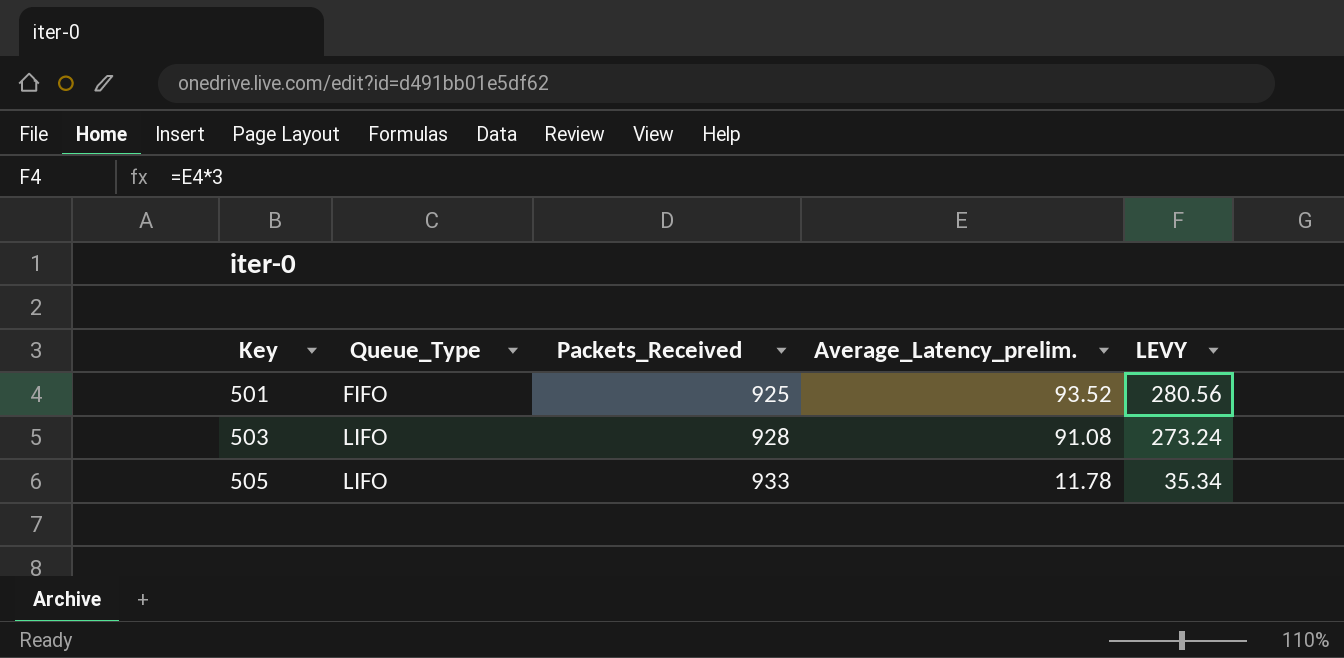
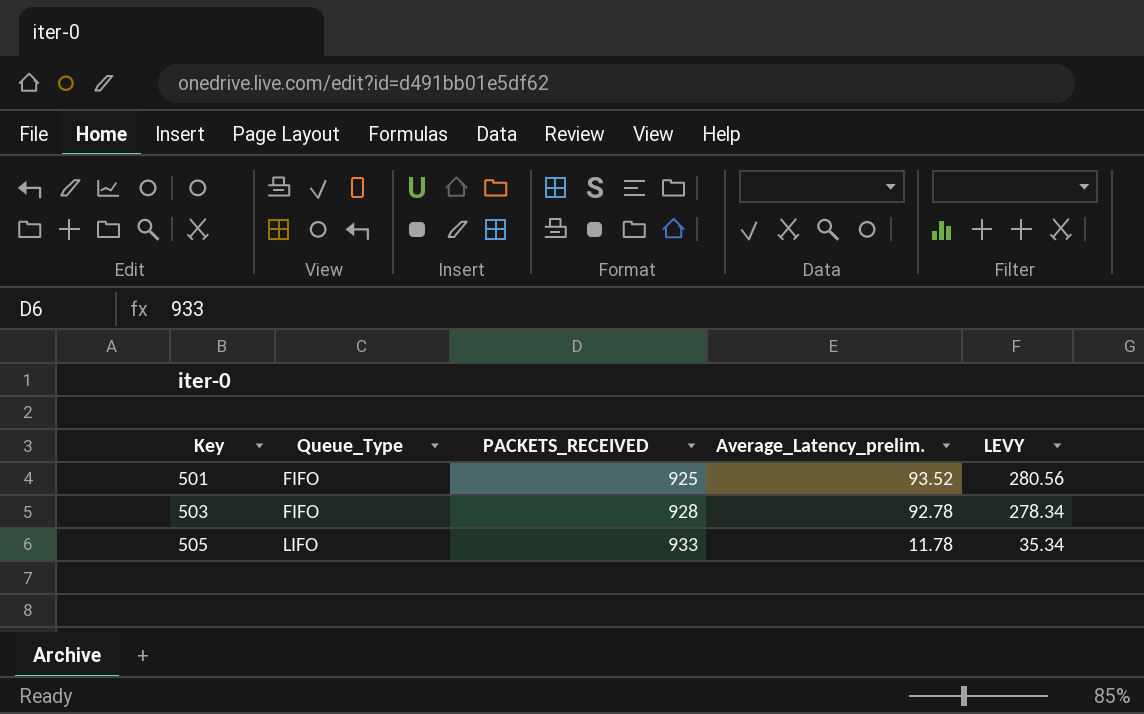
column name: Packets_Received -> PACKETS_RECEIVED
503 | Queue_Type: LIFO -> FIFO
503 | Average_Latency_prelim.: 91.08 -> 92.78
503 | LEVY: 273.24 -> 278.34

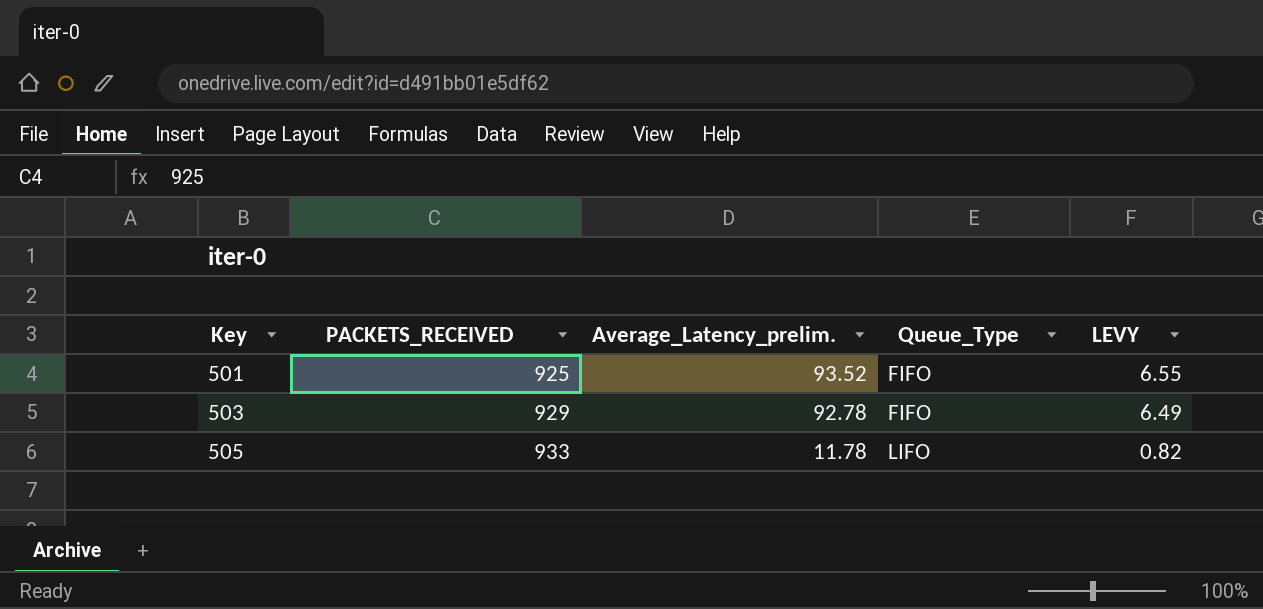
column Queue_Type | position: 2 -> 4
column LEVY | formula: [Average_Latency_prelim.] * 3 -> [Average_Latency_prelim.] * 0.07
503 | PACKETS_RECEIVED: 928 -> 929

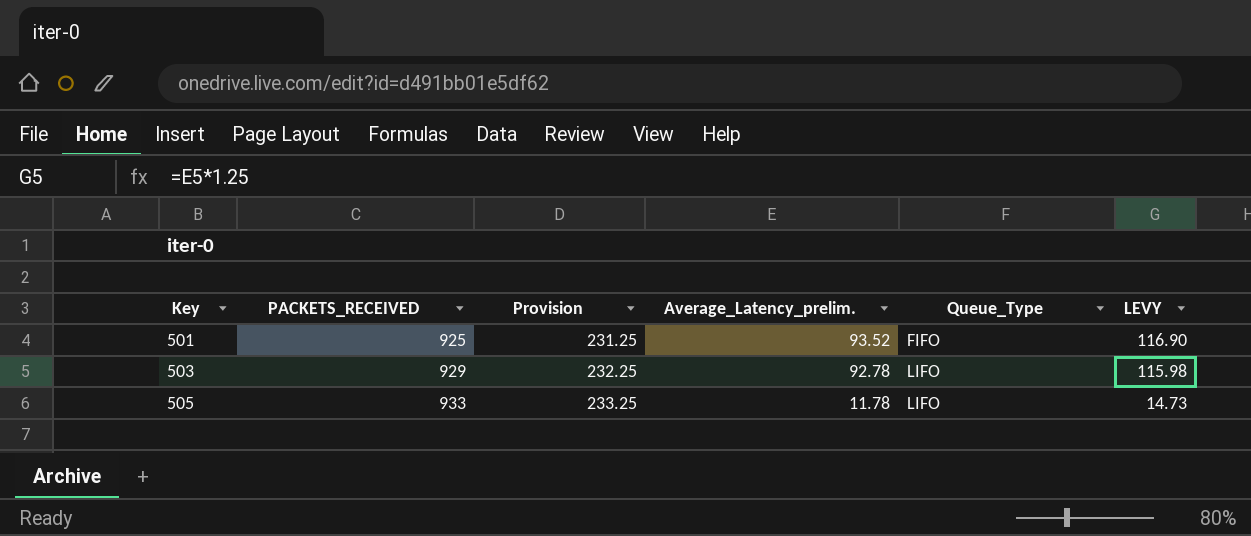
column Provision | formula: none -> [PACKETS_RECEIVED] * 0.25
column LEVY | formula: [Average_Latency_prelim.] * 0.07 -> [Average_Latency_prelim.] * 1.25
503 | Queue_Type: FIFO -> LIFO

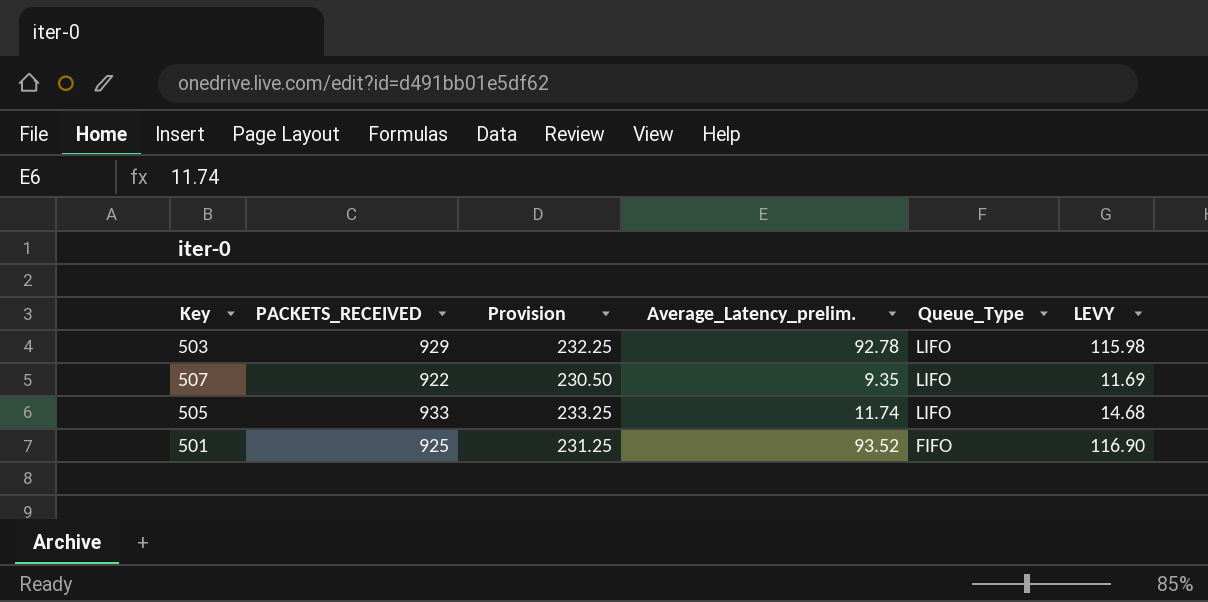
row order: Key ascending -> Queue_Type descending
row 507: none -> 922 | 230.50 | 9.35 | LIFO | 11.69
505 | Average_Latency_prelim.: 11.78 -> 11.74
505 | LEVY: 14.73 -> 14.68

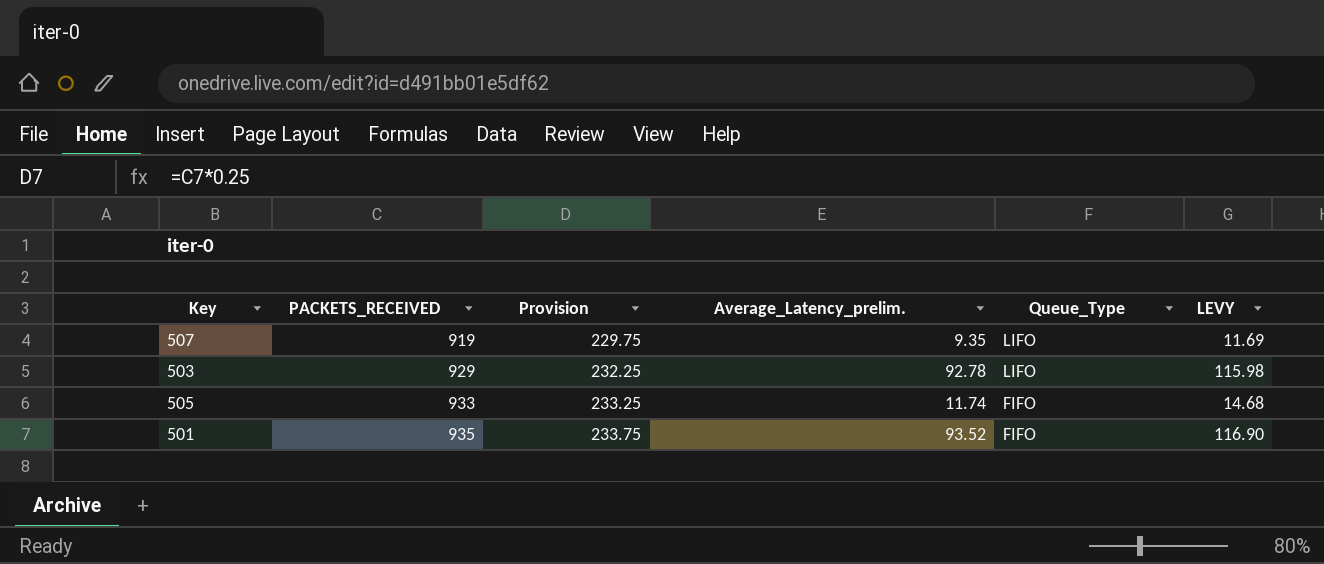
row order: Queue_Type descending -> PACKETS_RECEIVED ascending
507 | PACKETS_RECEIVED: 922 -> 919
507 | Provision: 230.50 -> 229.75
505 | Queue_Type: LIFO -> FIFO
501 | PACKETS_RECEIVED: 925 -> 935
501 | Provision: 231.25 -> 233.75

